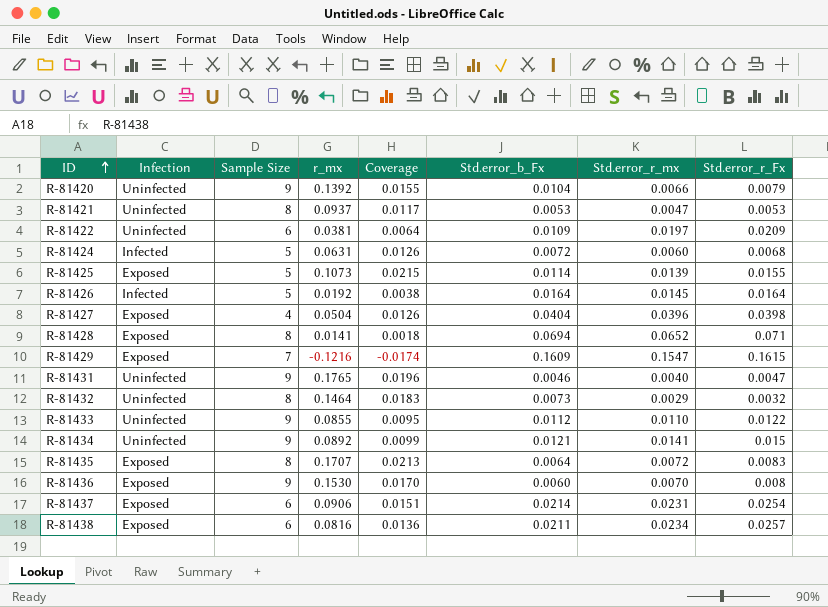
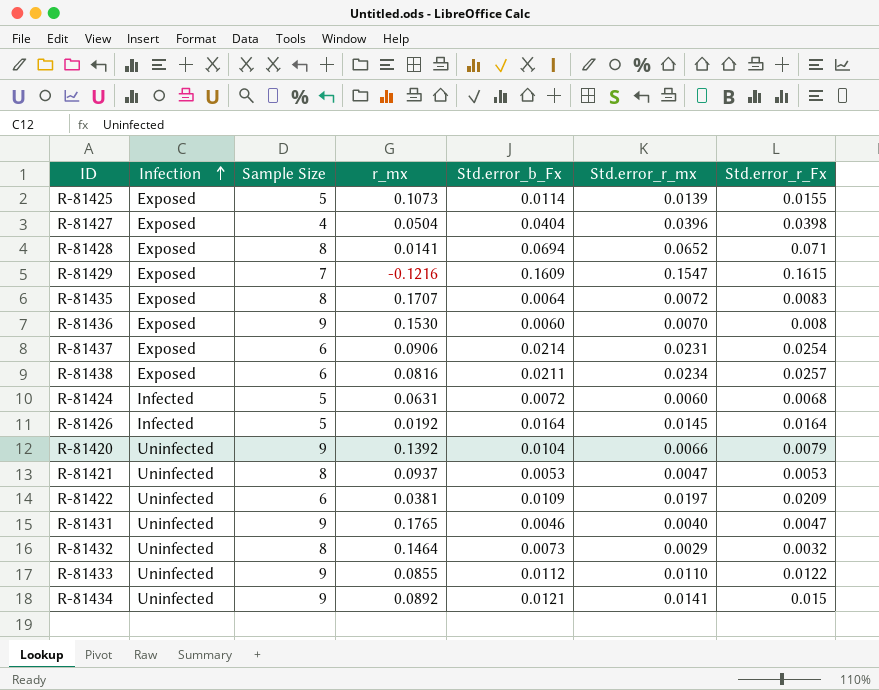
row order: ID ascending -> Infection ascending
column Coverage | formula: [r_mx] / [Sample Size] -> none

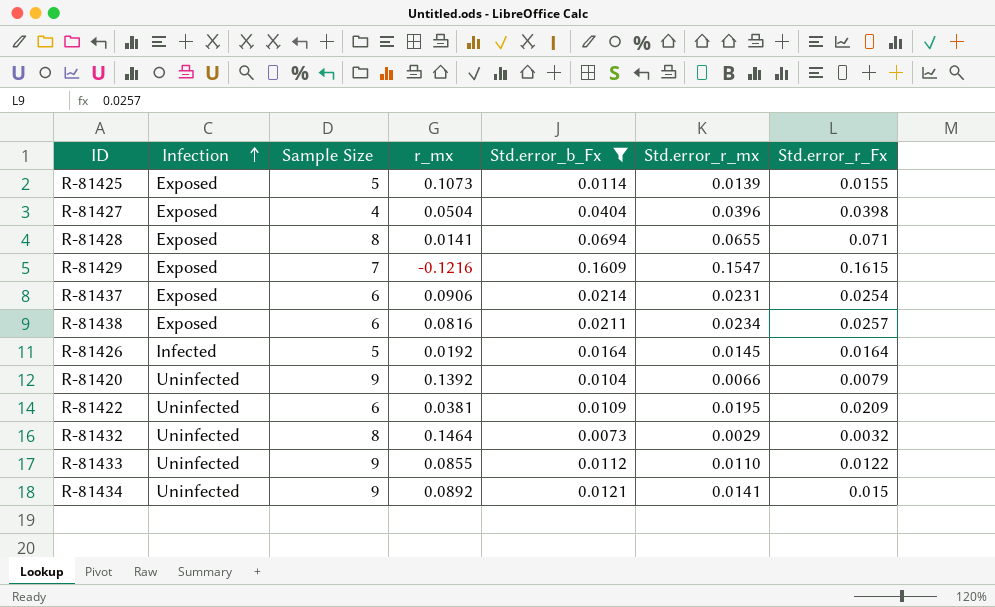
filter: none -> Std.error_b_Fx >= 0.0073
R-81428 | Std.error_r_mx: 0.0652 -> 0.0655
R-81422 | Std.error_r_mx: 0.0197 -> 0.0195

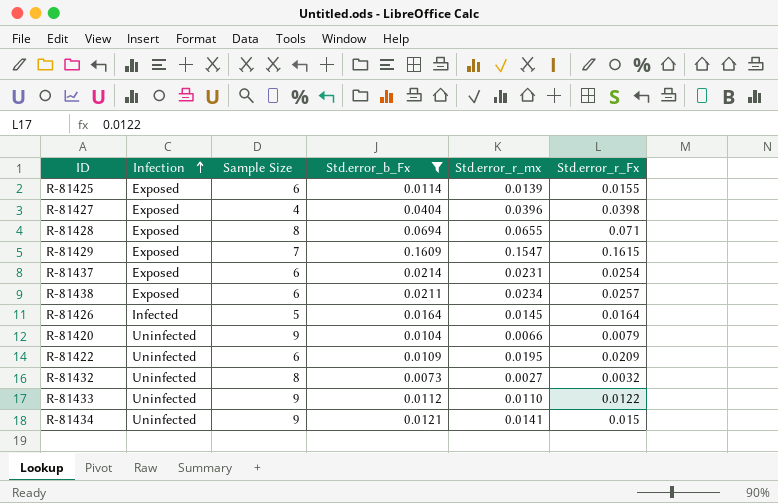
column r_mx | position: 4 -> none
R-81425 | Sample Size: 5 -> 6
R-81432 | Std.error_r_mx: 0.0029 -> 0.0027

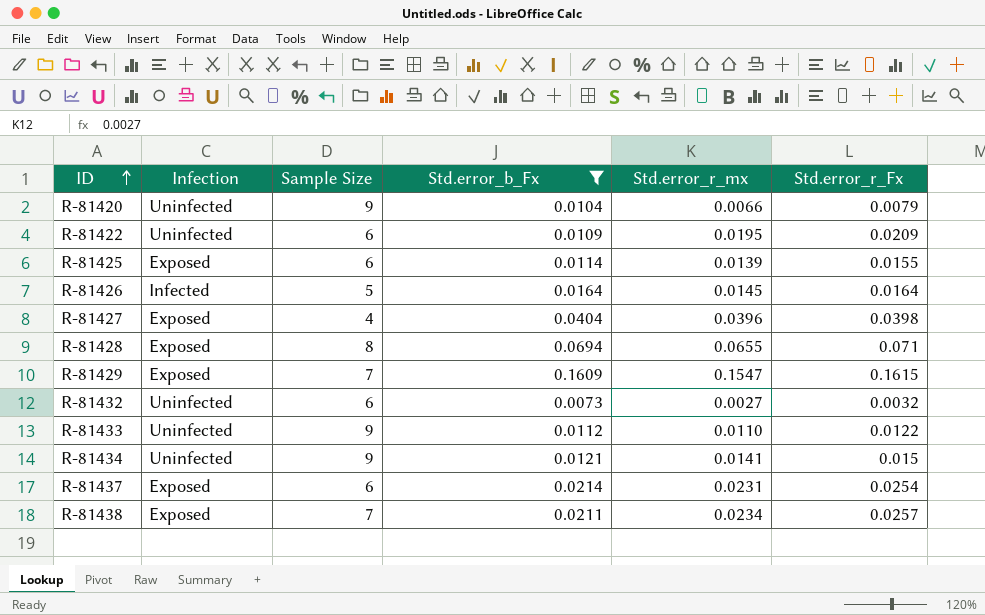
row order: Infection ascending -> ID ascending
R-81432 | Sample Size: 8 -> 6
R-81438 | Sample Size: 6 -> 7

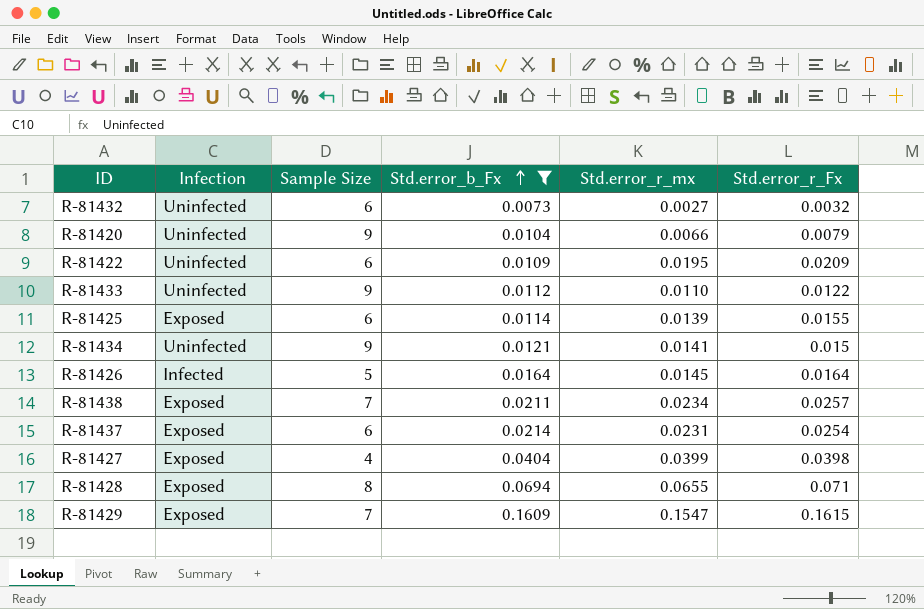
row order: ID ascending -> Std.error_b_Fx ascending
R-81427 | Std.error_r_mx: 0.0396 -> 0.0399

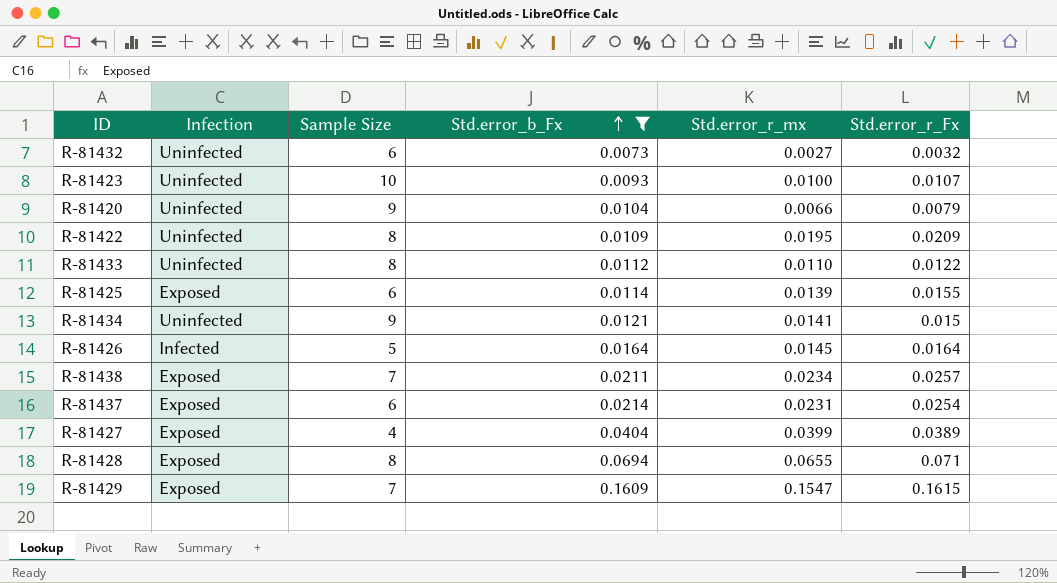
row R-81423: none -> Uninfected | 10 | 0.0093 | 0.0100 | 0.0107
R-81422 | Sample Size: 6 -> 8
R-81433 | Sample Size: 9 -> 8
R-81427 | Std.error_r_Fx: 0.0398 -> 0.0389

